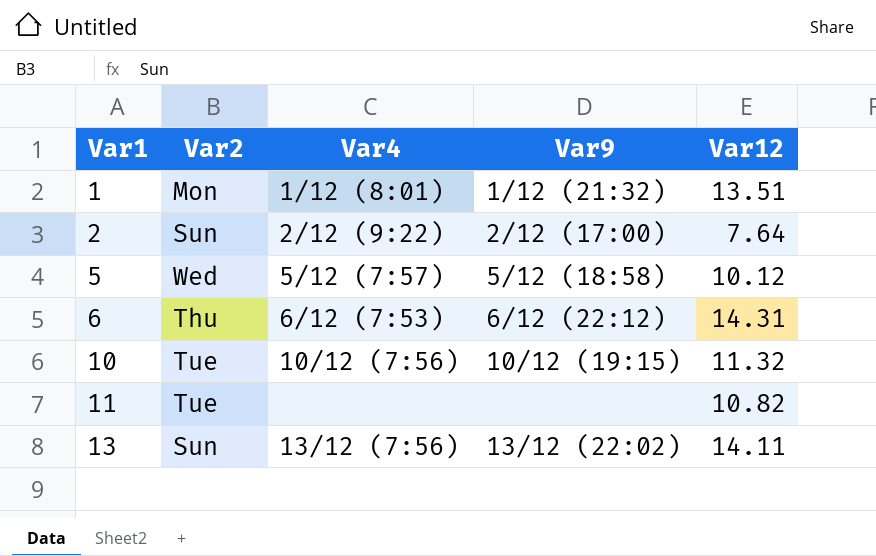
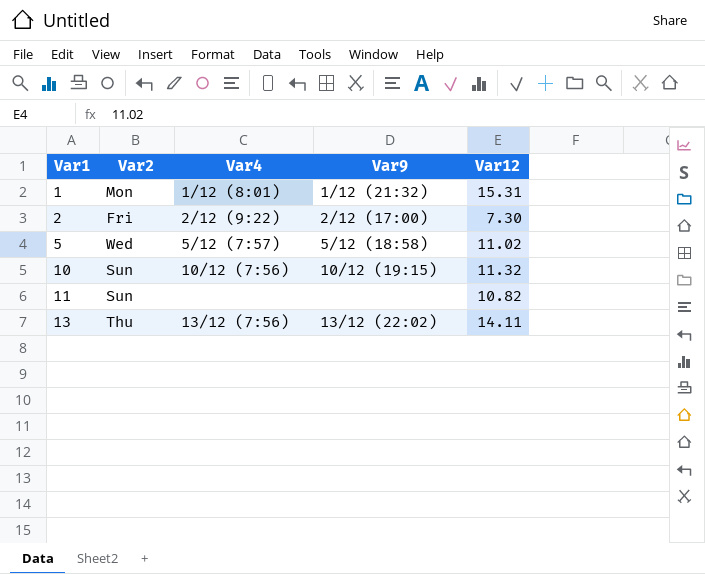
row 6: Thu | 6/12 (7:53) | 6/12 (22:12) | 14.31 -> none
1 | Var12: 13.51 -> 15.31
2 | Var2: Sun -> Fri
2 | Var12: 7.64 -> 7.30
5 | Var12: 10.12 -> 11.02
10 | Var2: Tue -> Sun
11 | Var2: Tue -> Sun
13 | Var2: Sun -> Thu

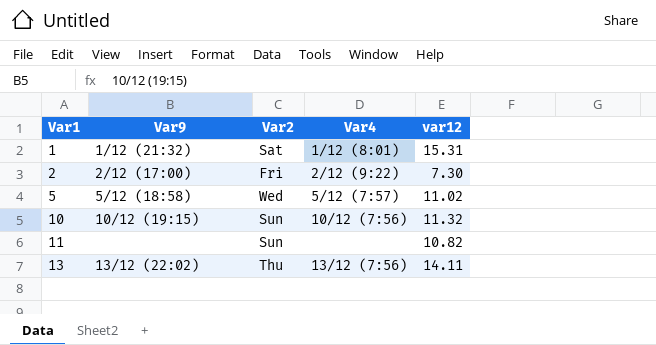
column Var9 | position: 4 -> 2
column name: Var12 -> var12
1 | Var2: Mon -> Sat

